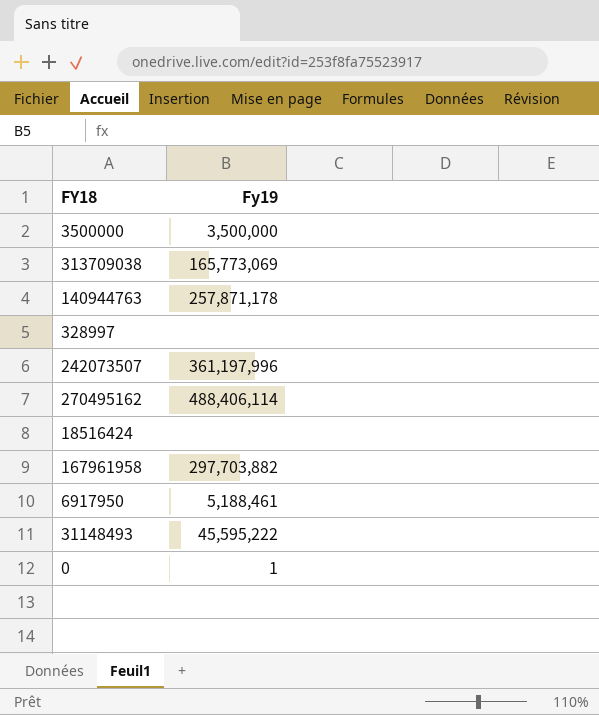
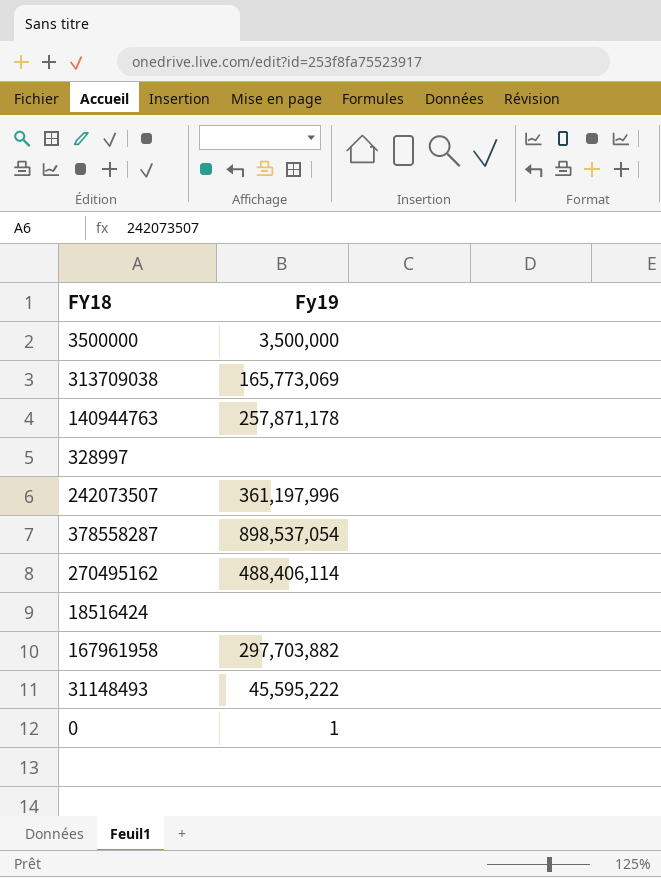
row 6917950: 5,188,461 -> none
row 378558287: none -> 898,537,054

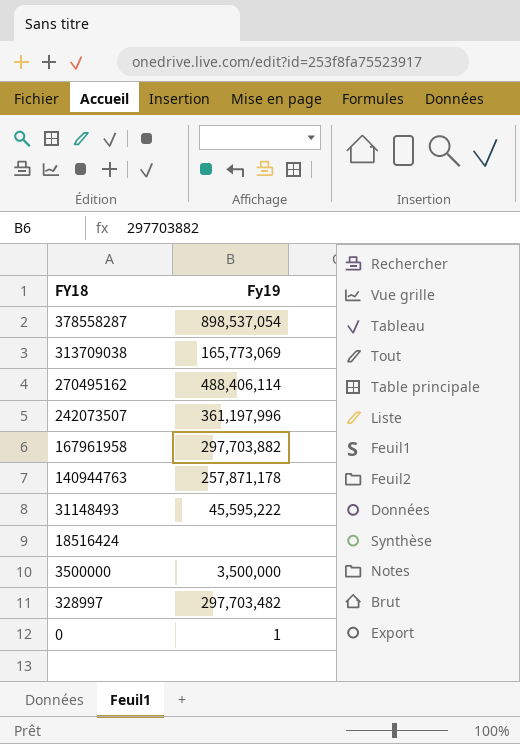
row order: none -> FY18 descending
328997 | Fy19: none -> 297,703,482

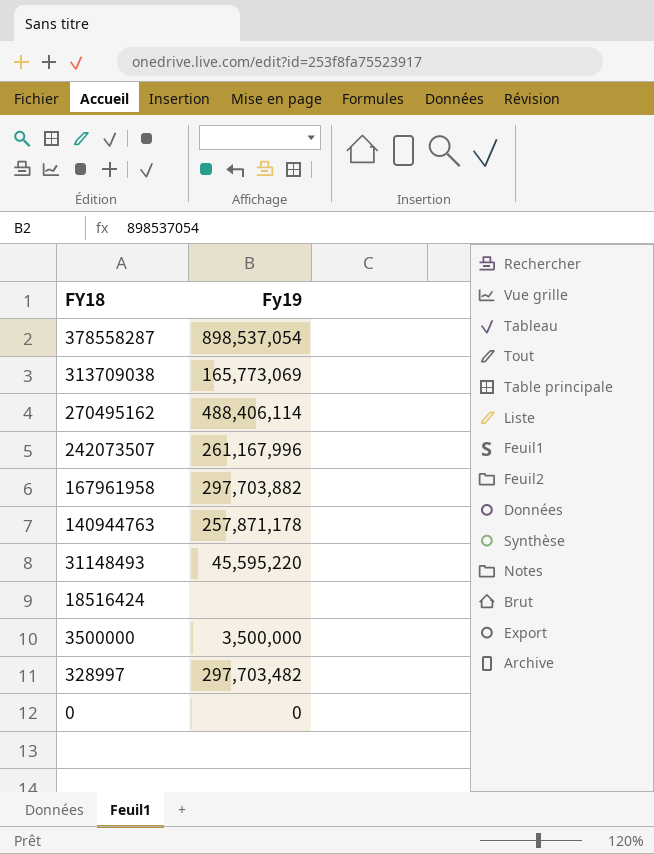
242073507 | Fy19: 361,197,996 -> 261,167,996
31148493 | Fy19: 45,595,222 -> 45,595,220
0 | Fy19: 1 -> 0

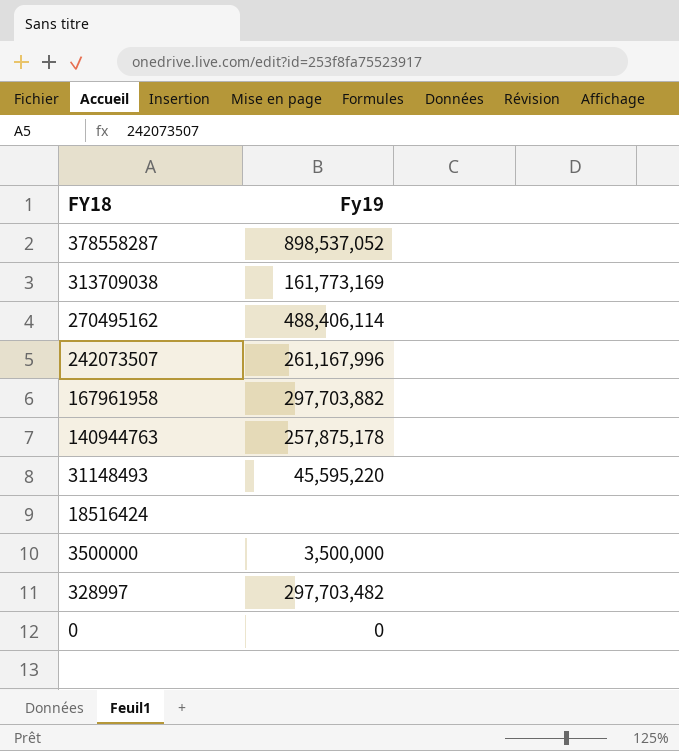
378558287 | Fy19: 898,537,054 -> 898,537,052
313709038 | Fy19: 165,773,069 -> 161,773,169
140944763 | Fy19: 257,871,178 -> 257,875,178

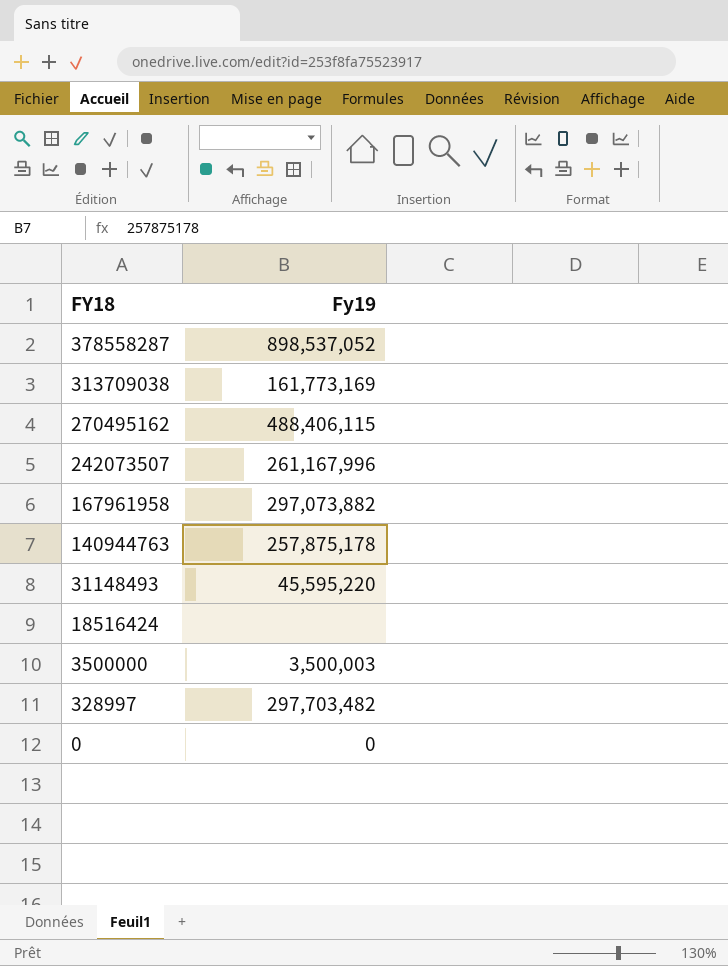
270495162 | Fy19: 488,406,114 -> 488,406,115
167961958 | Fy19: 297,703,882 -> 297,073,882
3500000 | Fy19: 3,500,000 -> 3,500,003

